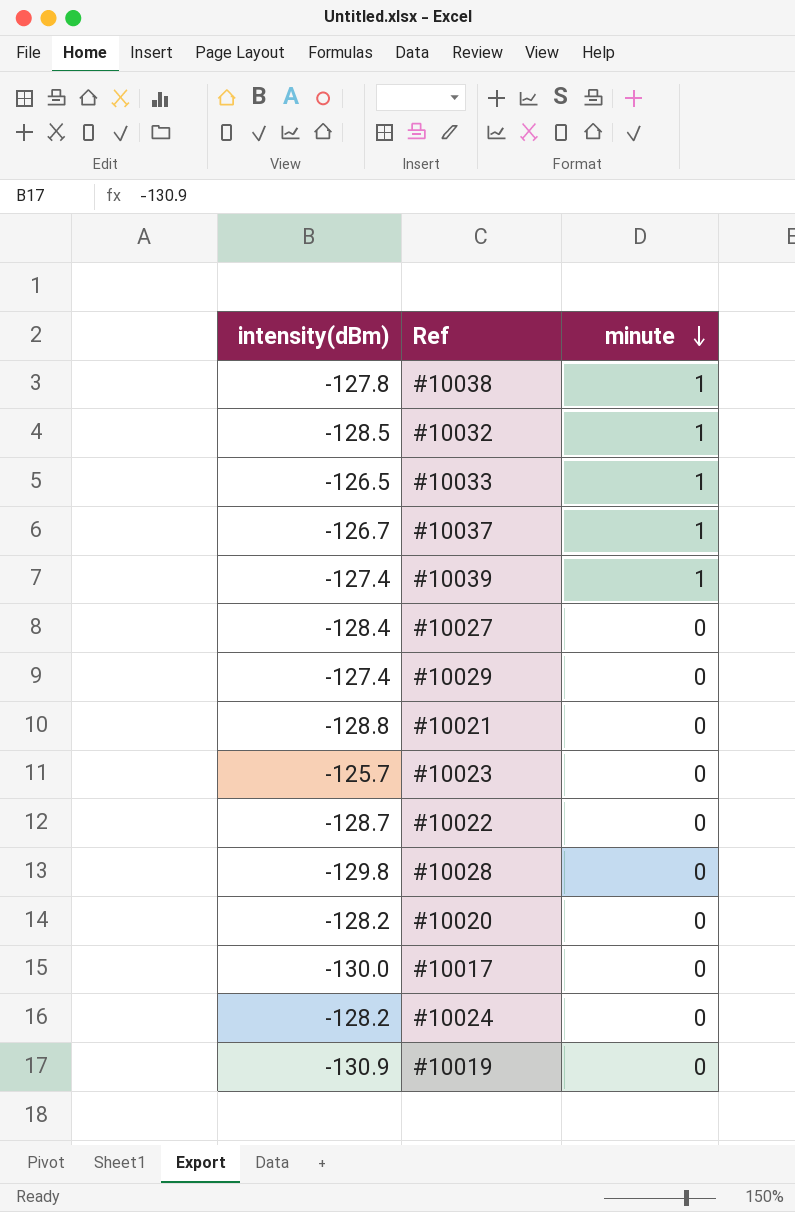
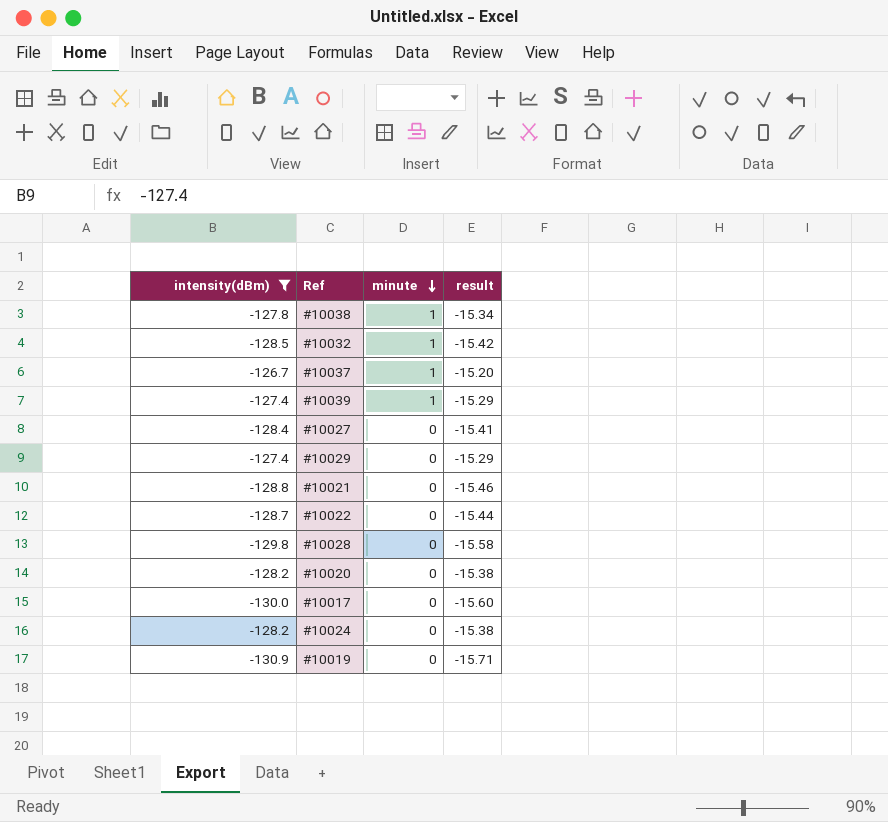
filter: none -> intensity(dBm) <= -126.7
column result | formula: none -> [intensity(dBm)] * 0.12

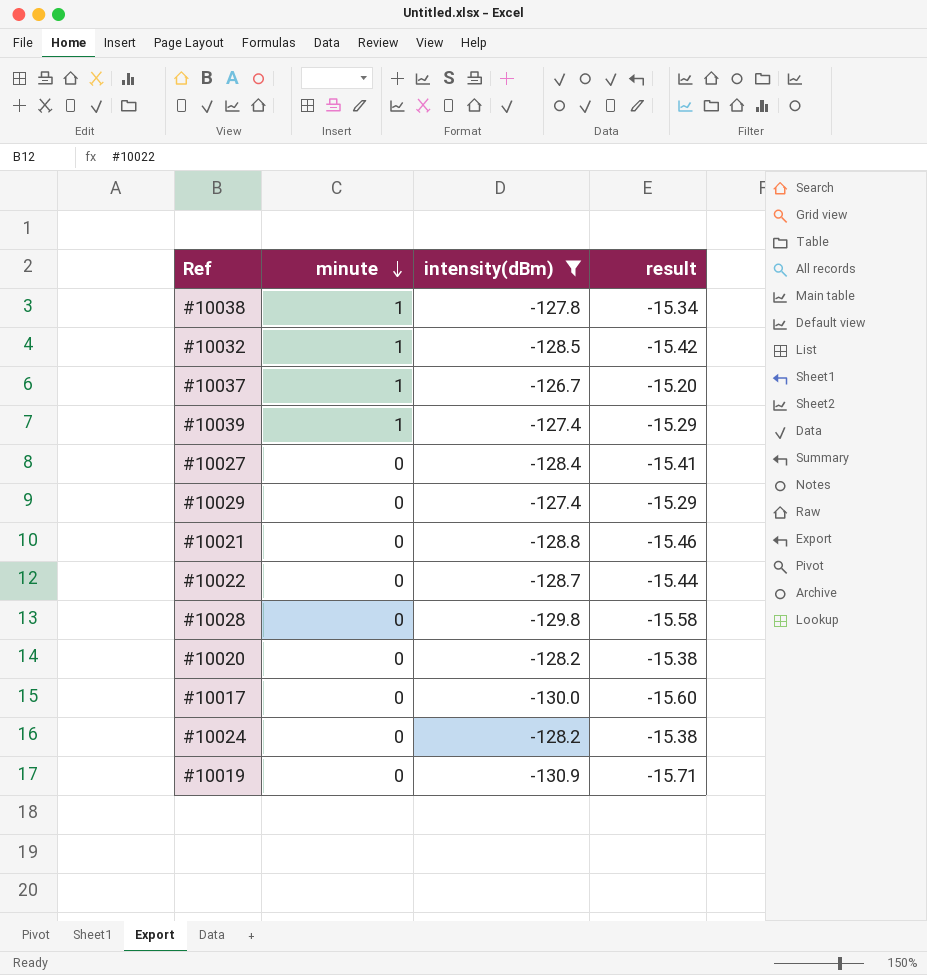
column intensity(dBm) | position: 1 -> 3

